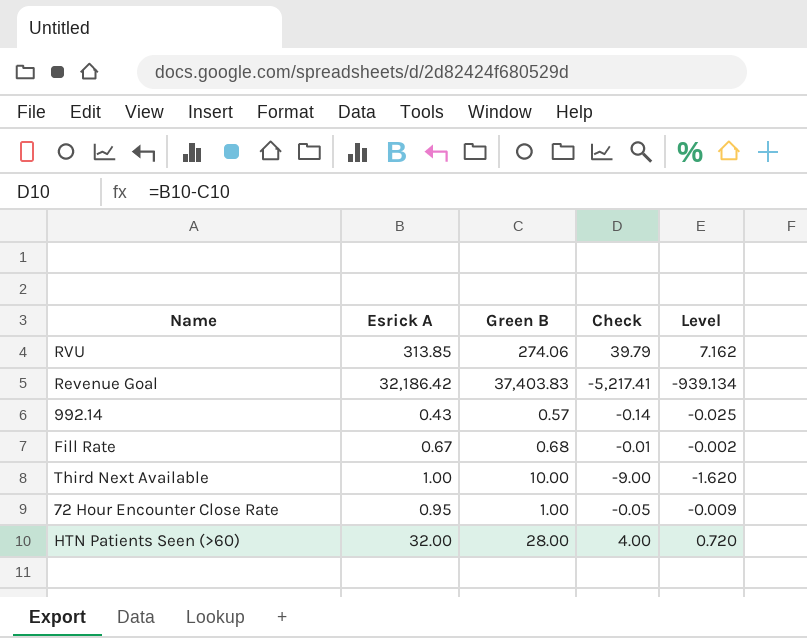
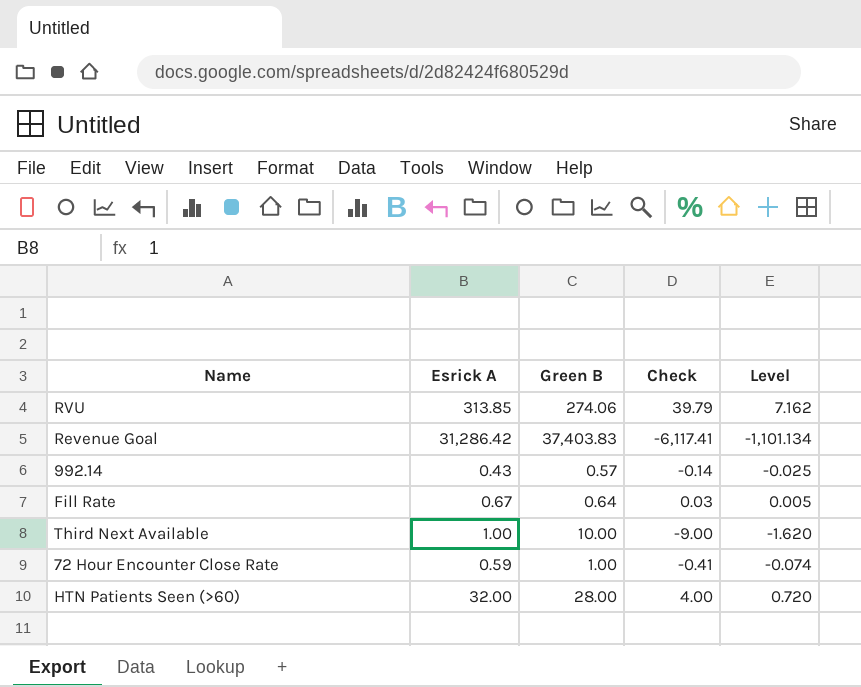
Revenue Goal | Esrick A: 32,186.42 -> 31,286.42
Revenue Goal | Check: -5,217.41 -> -6,117.41
Revenue Goal | Level: -939.134 -> -1,101.134
Fill Rate | Green B: 0.68 -> 0.64
Fill Rate | Check: -0.01 -> 0.03
Fill Rate | Level: -0.002 -> 0.005
72 Hour Encounter Close Rate | Esrick A: 0.95 -> 0.59
72 Hour Encounter Close Rate | Check: -0.05 -> -0.41
72 Hour Encounter Close Rate | Level: -0.009 -> -0.074

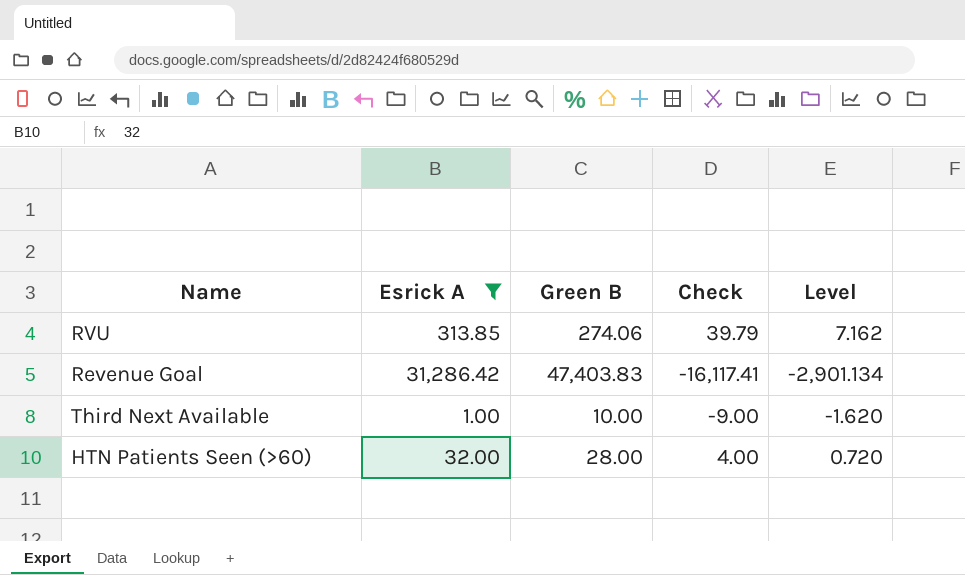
filter: none -> Esrick A >= 1.00
Revenue Goal | Green B: 37,403.83 -> 47,403.83
Revenue Goal | Check: -6,117.41 -> -16,117.41
Revenue Goal | Level: -1,101.134 -> -2,901.134

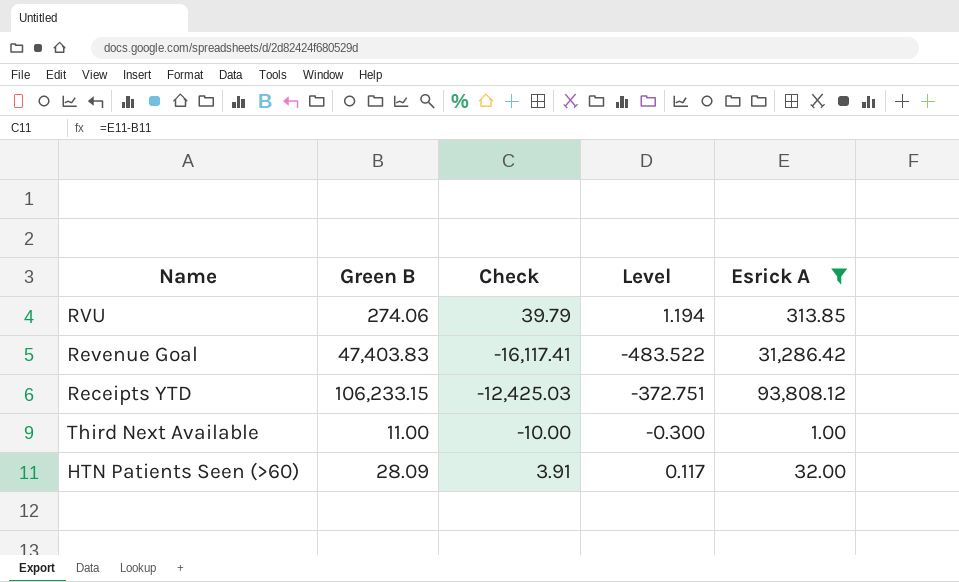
column Level | formula: [Check] * 0.18 -> [Check] * 0.03
column Esrick A | position: 2 -> 5
row Receipts YTD: none -> 106,233.15 | -12,425.03 | -372.751 | 93,808.12
Third Next Available | Green B: 10.00 -> 11.00
Third Next Available | Check: -9.00 -> -10.00
HTN Patients Seen (>60) | Green B: 28.00 -> 28.09
HTN Patients Seen (>60) | Check: 4.00 -> 3.91

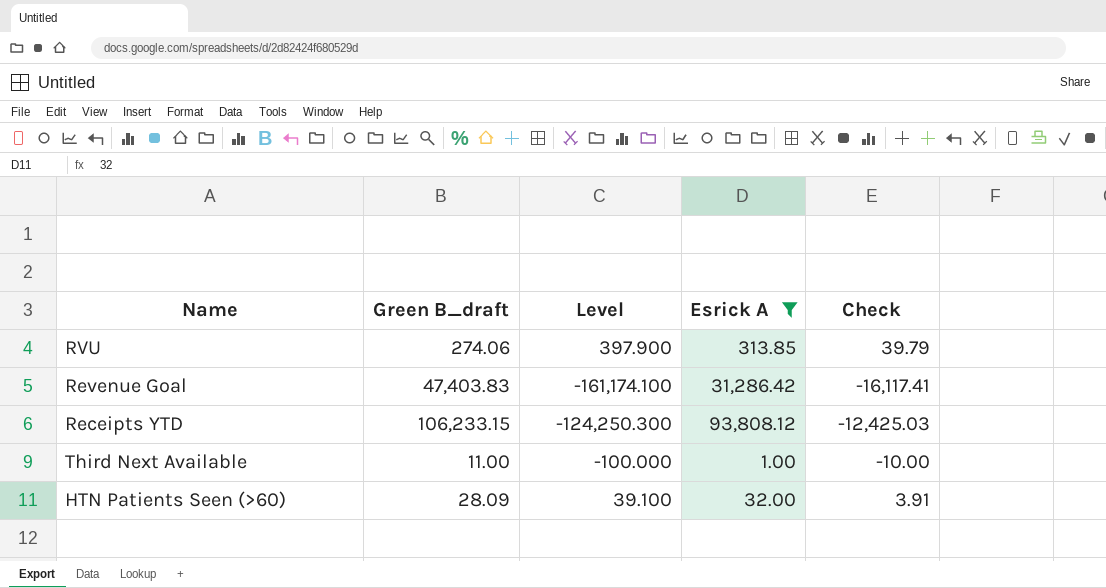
column name: Green B -> Green B_draft
column Level | formula: [Check] * 0.03 -> [Check] * 10
column Check | position: 3 -> 5

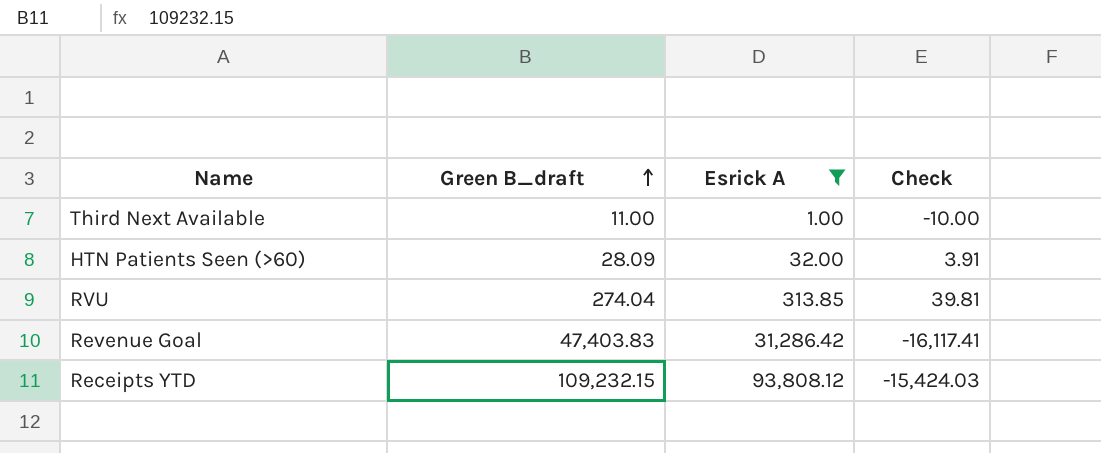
row order: none -> Green B_draft ascending
column Level | formula: [Check] * 10 -> none
RVU | Green B_draft: 274.06 -> 274.04
RVU | Check: 39.79 -> 39.81
Receipts YTD | Green B_draft: 106,233.15 -> 109,232.15
Receipts YTD | Check: -12,425.03 -> -15,424.03

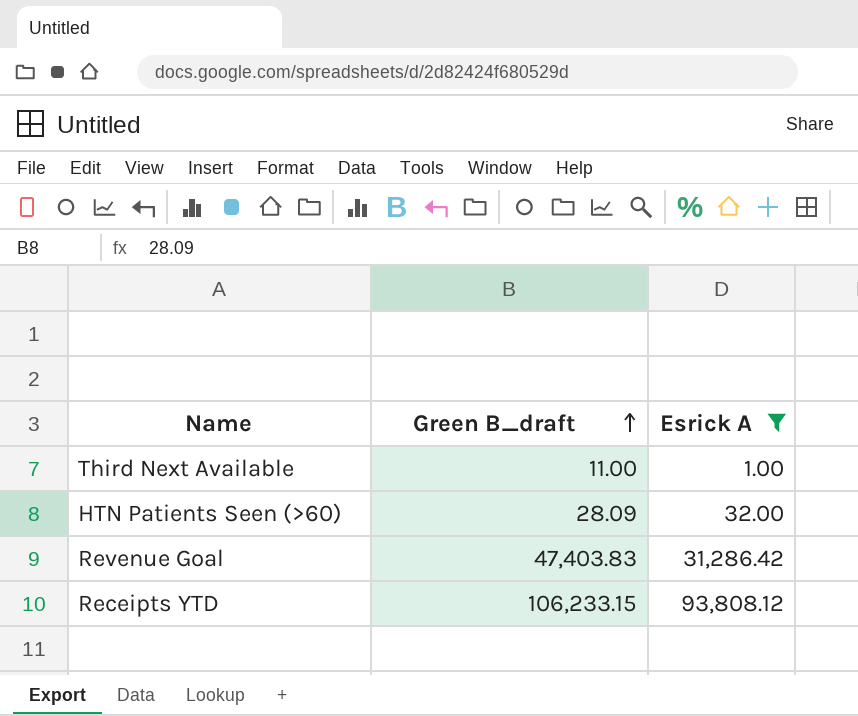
column Check | formula: [Esrick A] - [Green B_draft] -> none
row RVU: 274.04 | 313.85 | 39.81 -> none
Receipts YTD | Green B_draft: 109,232.15 -> 106,233.15

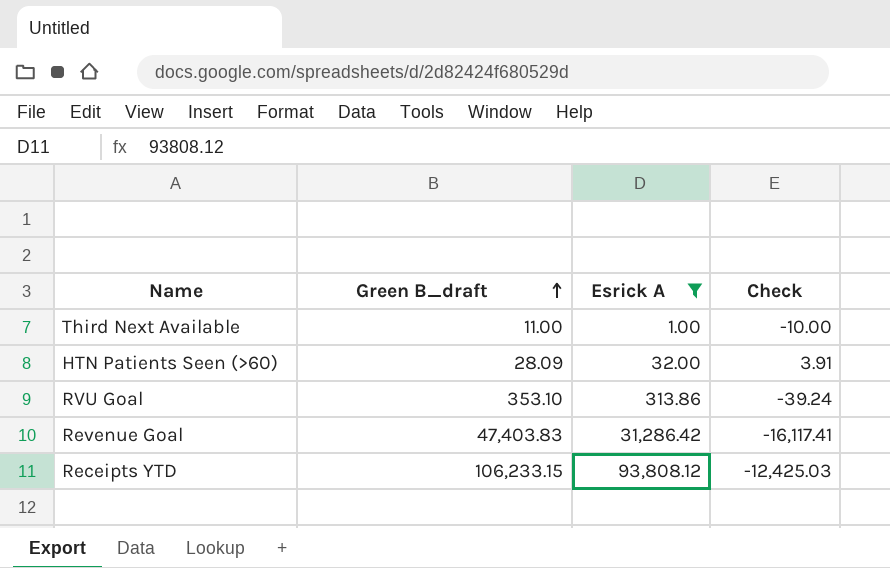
column Check | formula: none -> [Esrick A] - [Green B_draft]
row RVU Goal: none -> 353.10 | 313.86 | -39.24

